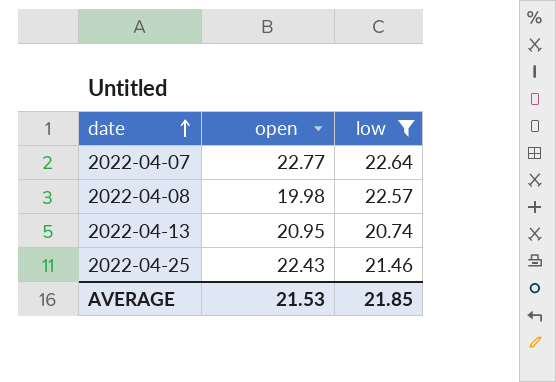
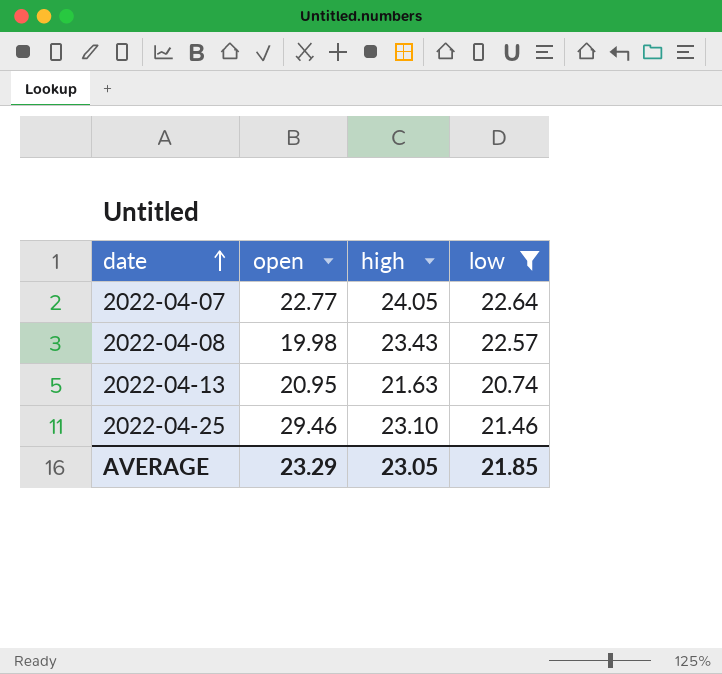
column high | position: none -> 3
2022-04-25 | open: 22.43 -> 29.46
AVERAGE | open: 21.53 -> 23.29

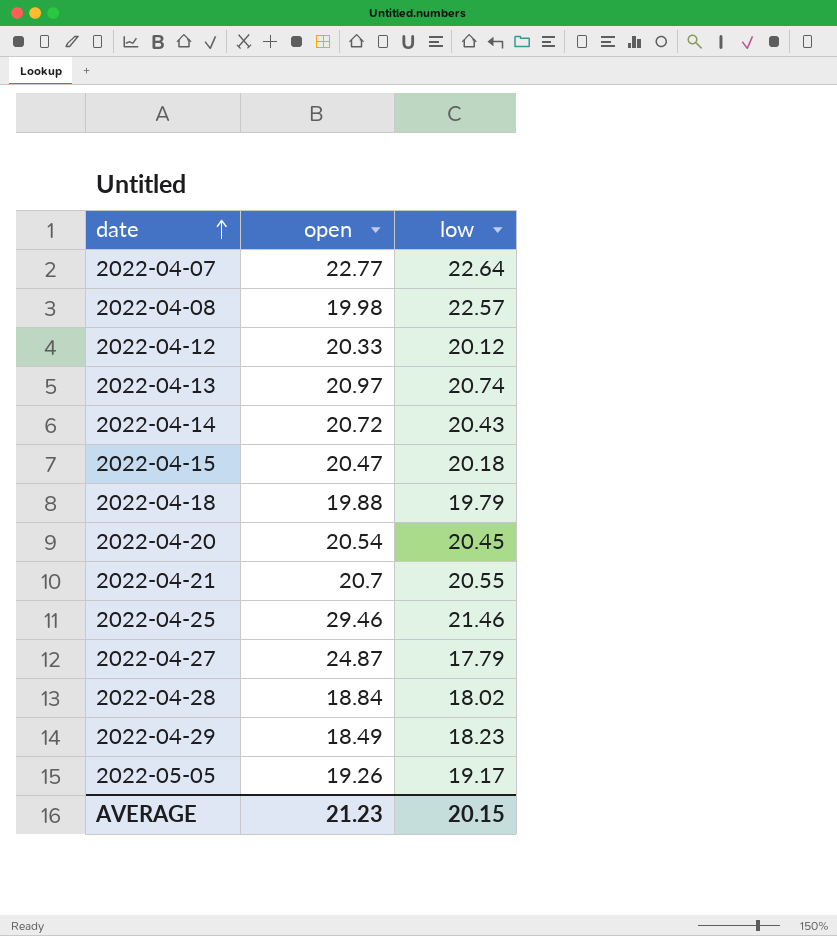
filter: low >= 20.74 -> none
column high | position: 3 -> none
2022-04-13 | open: 20.95 -> 20.97
AVERAGE | open: 23.29 -> 21.23
AVERAGE | low: 21.85 -> 20.15

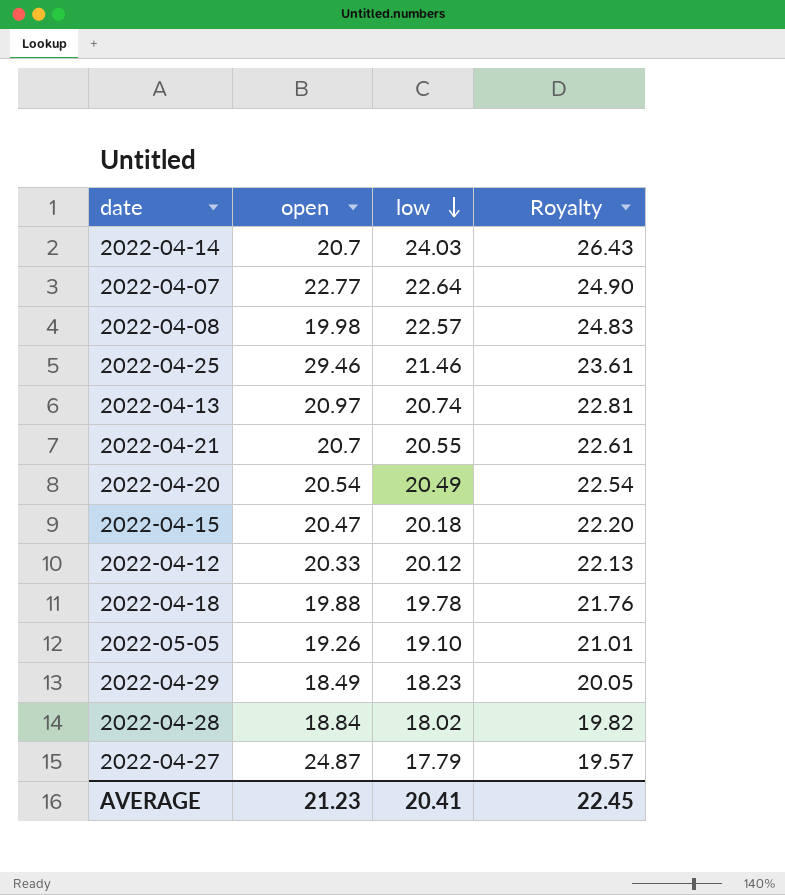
row order: date ascending -> low descending
column Royalty | formula: none -> [low] * 1.1
2022-04-14 | open: 20.72 -> 20.7
2022-04-14 | low: 20.43 -> 24.03
2022-04-20 | low: 20.45 -> 20.49
2022-04-18 | low: 19.79 -> 19.78
2022-05-05 | low: 19.17 -> 19.10
AVERAGE | low: 20.15 -> 20.41

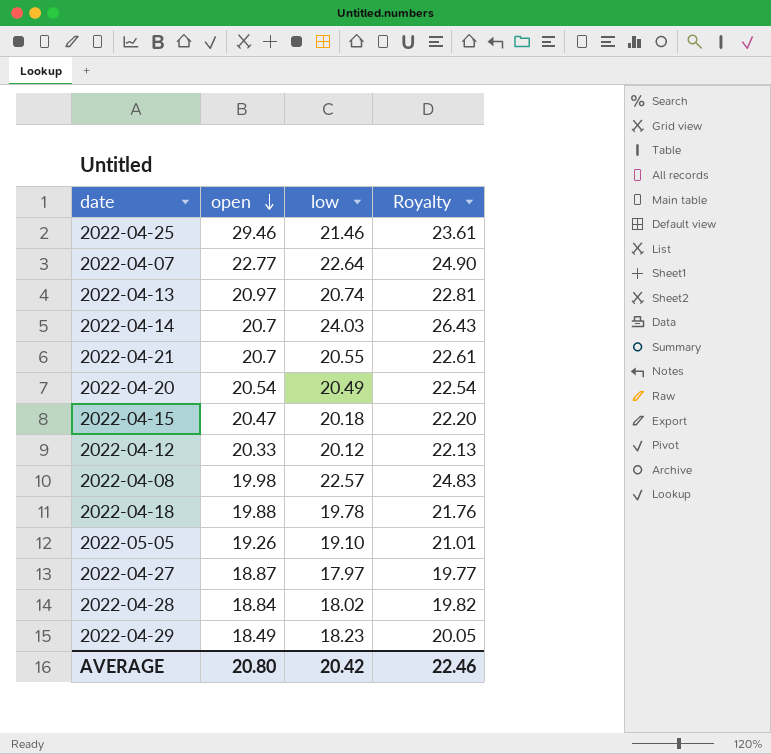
row order: low descending -> open descending
2022-04-27 | open: 24.87 -> 18.87
2022-04-27 | low: 17.79 -> 17.97
2022-04-27 | Royalty: 19.57 -> 19.77
AVERAGE | open: 21.23 -> 20.80
AVERAGE | low: 20.41 -> 20.42
AVERAGE | Royalty: 22.45 -> 22.46

